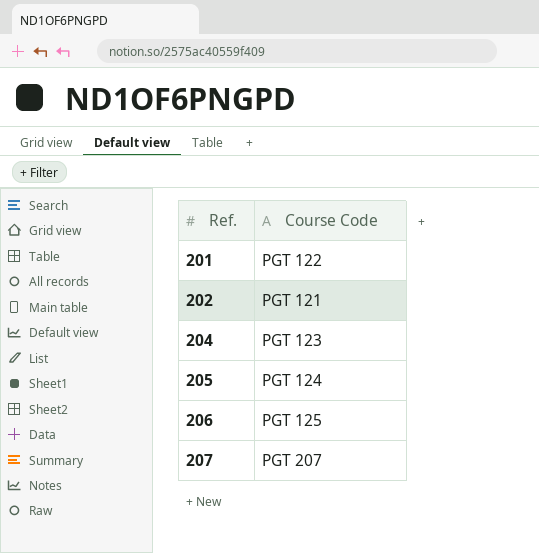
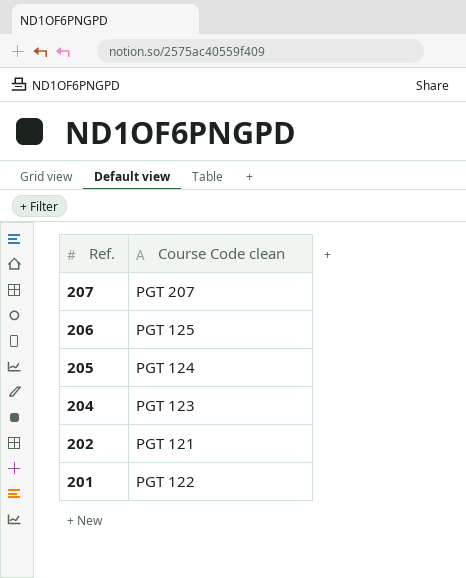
row order: Ref. ascending -> Ref. descending
column name: Course Code -> Course Code clean

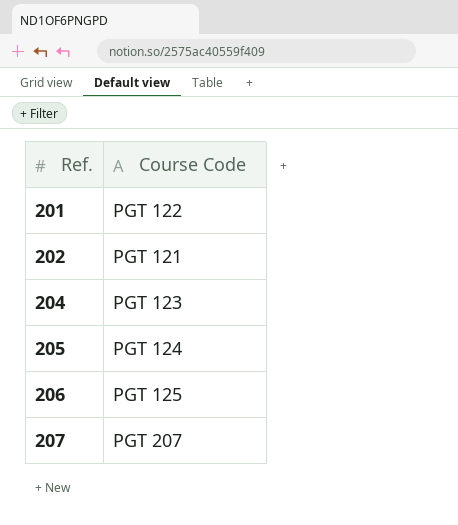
row order: Ref. descending -> Ref. ascending
column name: Course Code clean -> Course Code

